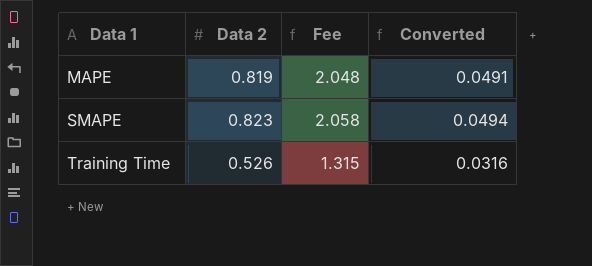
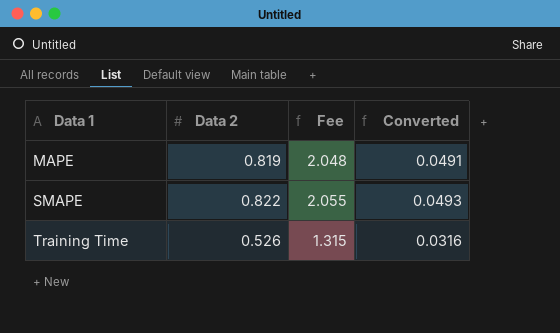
SMAPE | Data 2: 0.823 -> 0.822
SMAPE | Fee: 2.058 -> 2.055
SMAPE | Converted: 0.0494 -> 0.0493

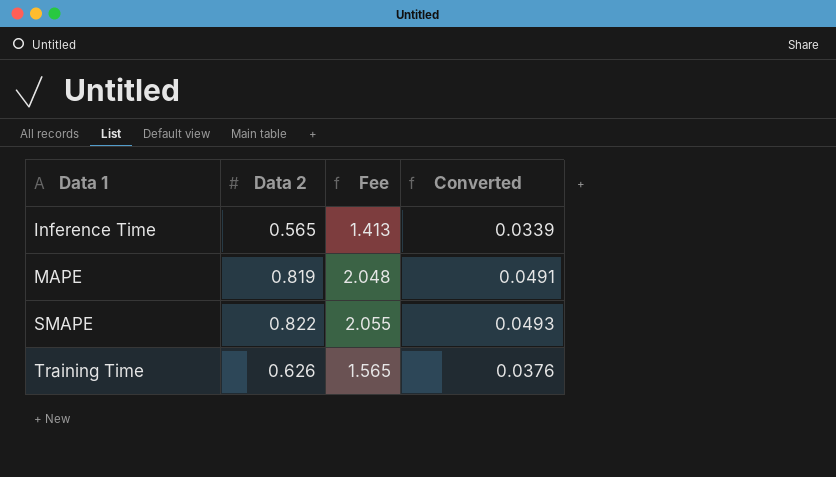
row Inference Time: none -> 0.565 | 1.413 | 0.0339
Training Time | Data 2: 0.526 -> 0.626
Training Time | Fee: 1.315 -> 1.565
Training Time | Converted: 0.0316 -> 0.0376

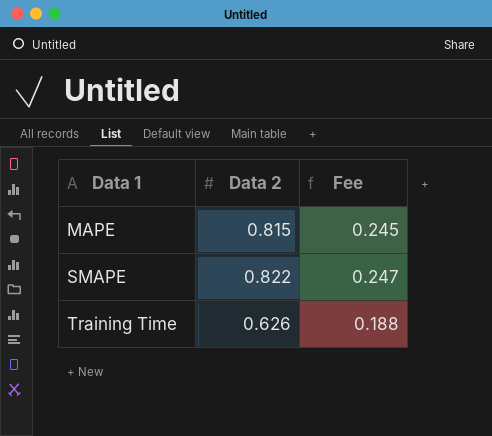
column Converted | formula: [Data 2] * 0.06 -> none
column Fee | formula: [Data 2] * 2.5 -> [Data 2] * 0.3
row Inference Time: 0.565 | 1.413 | 0.0339 -> none
MAPE | Data 2: 0.819 -> 0.815

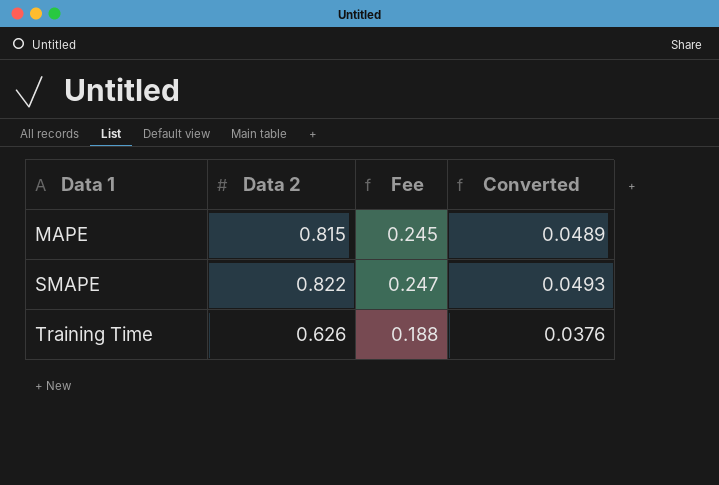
column Converted | formula: none -> [Data 2] * 0.06

